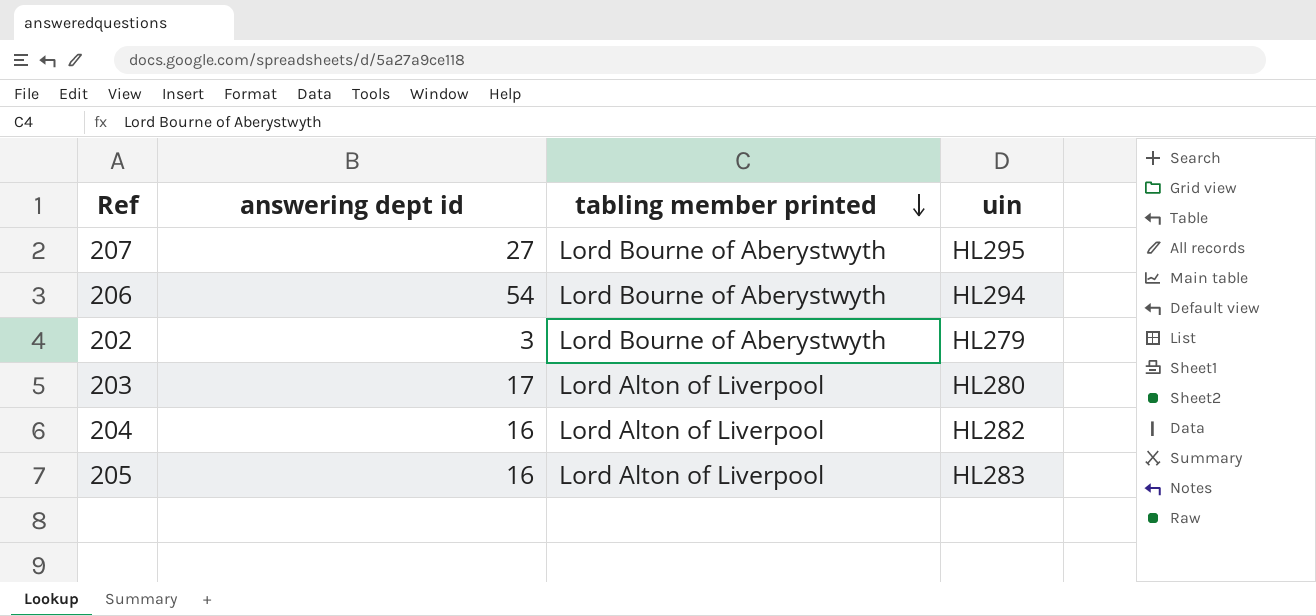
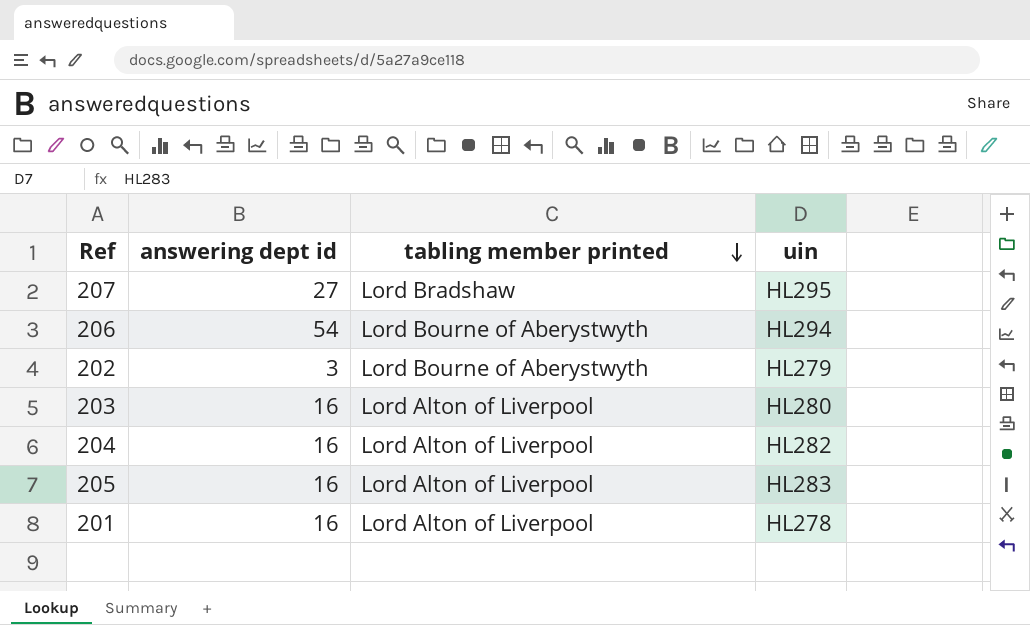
207 | tabling member printed: Lord Bourne of Aberystwyth -> Lord Bradshaw
203 | answering dept id: 17 -> 16
row 201: none -> 16 | Lord Alton of Liverpool | HL278

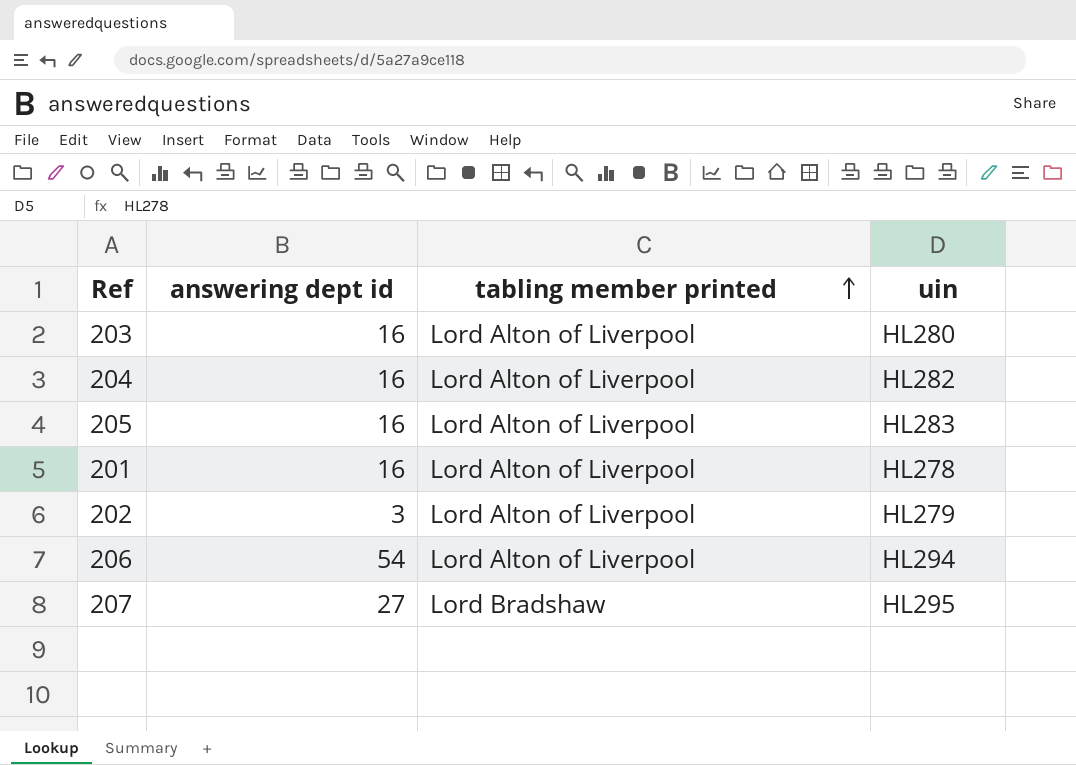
row order: tabling member printed descending -> tabling member printed ascending
202 | tabling member printed: Lord Bourne of Aberystwyth -> Lord Alton of Liverpool
206 | tabling member printed: Lord Bourne of Aberystwyth -> Lord Alton of Liverpool

